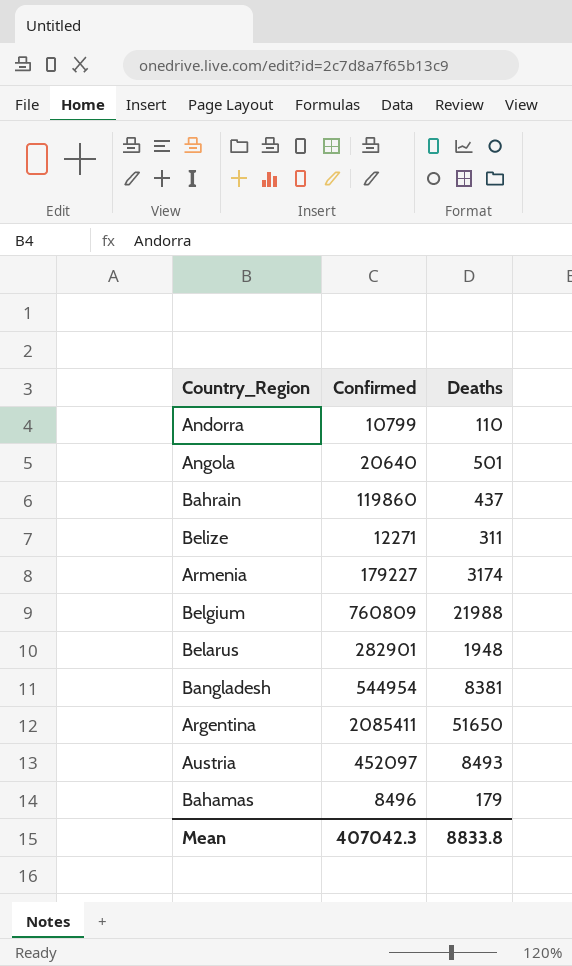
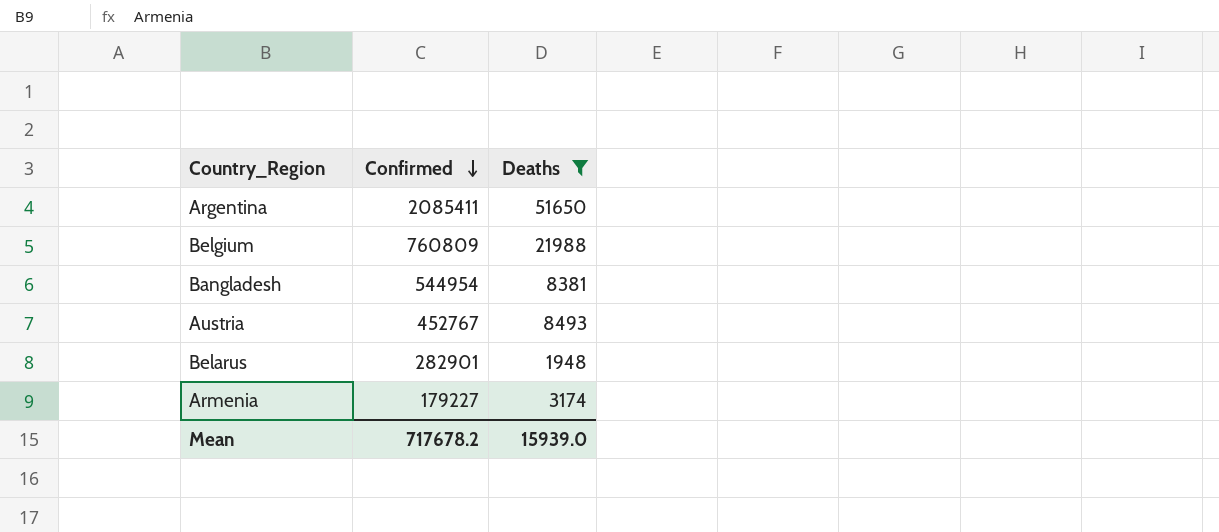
filter: none -> Deaths >= 1948
row order: none -> Confirmed descending
Austria | Confirmed: 452097 -> 452767
Mean | Confirmed: 407042.3 -> 717678.2
Mean | Deaths: 8833.8 -> 15939.0

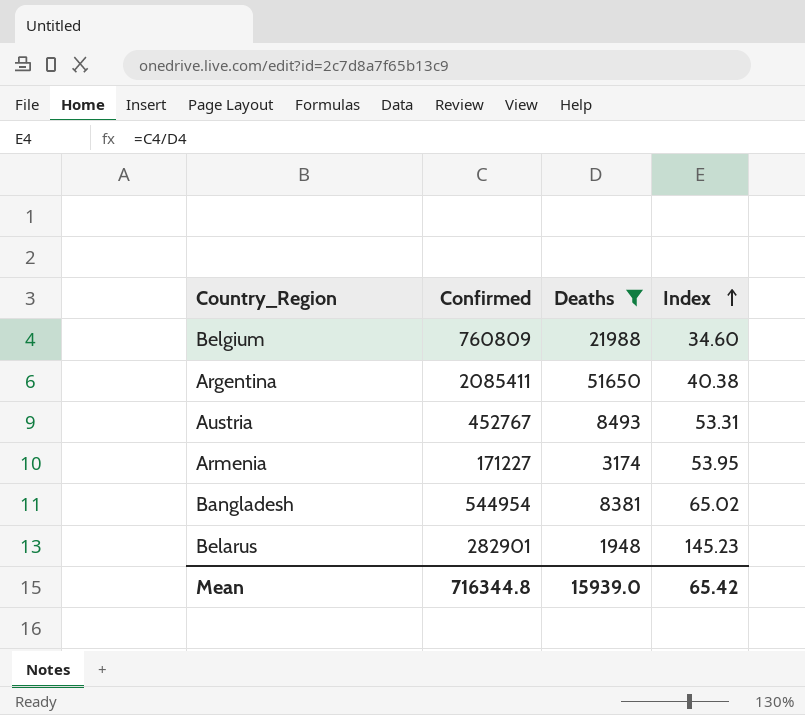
row order: Confirmed descending -> Index ascending
column Index | formula: none -> [Confirmed] / [Deaths]
Armenia | Confirmed: 179227 -> 171227
Mean | Confirmed: 717678.2 -> 716344.8

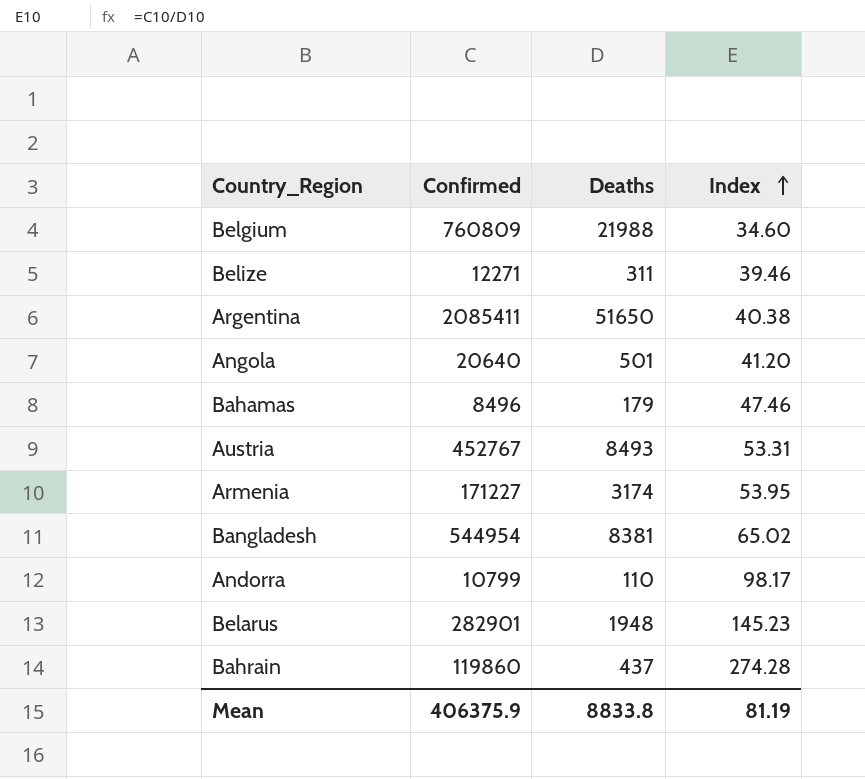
filter: Deaths >= 1948 -> none
Mean | Confirmed: 716344.8 -> 406375.9
Mean | Deaths: 15939.0 -> 8833.8
Mean | Index: 65.42 -> 81.19

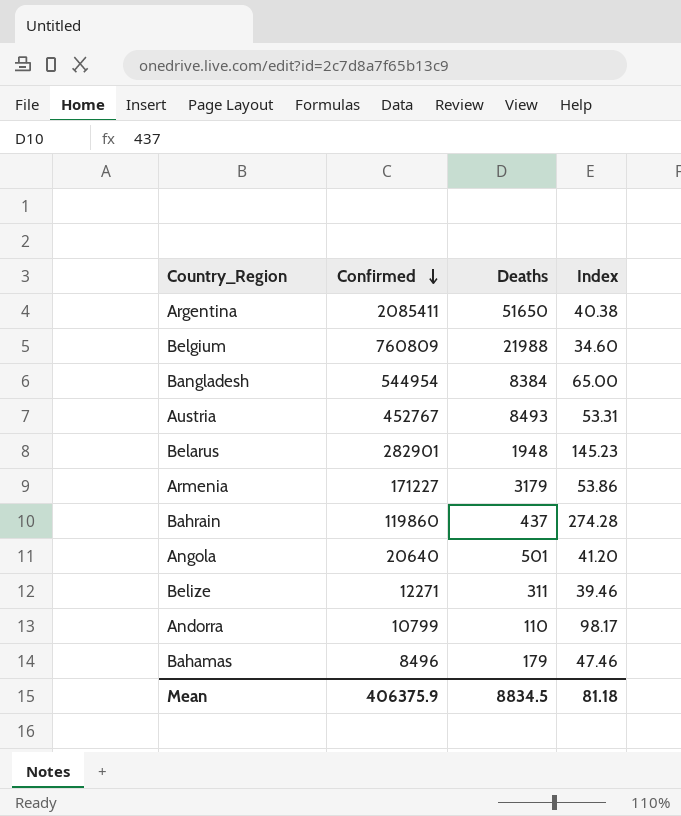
row order: Index ascending -> Confirmed descending
Bangladesh | Deaths: 8381 -> 8384
Bangladesh | Index: 65.02 -> 65.00
Armenia | Deaths: 3174 -> 3179
Armenia | Index: 53.95 -> 53.86
Mean | Deaths: 8833.8 -> 8834.5
Mean | Index: 81.19 -> 81.18

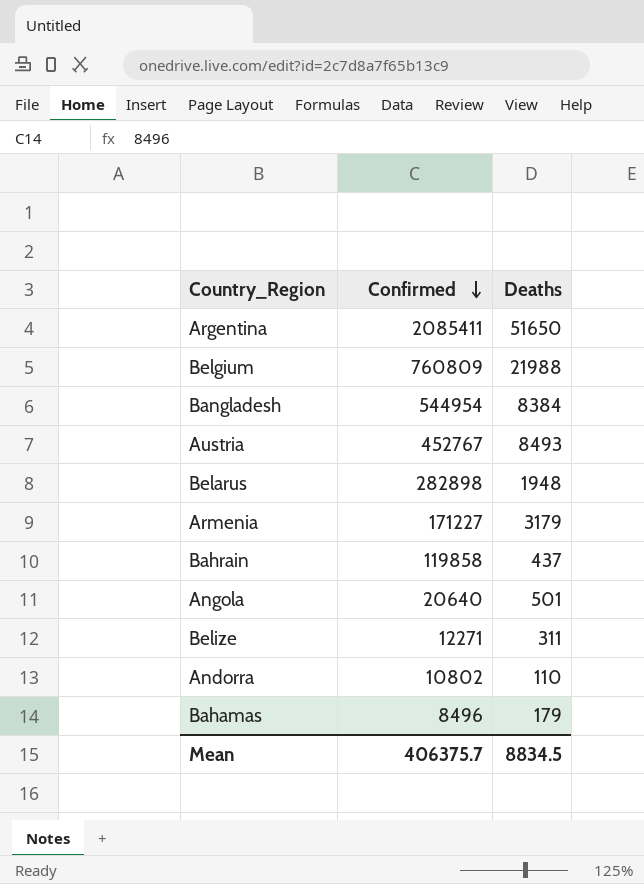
column Index | formula: [Confirmed] / [Deaths] -> none
Belarus | Confirmed: 282901 -> 282898
Bahrain | Confirmed: 119860 -> 119858
Andorra | Confirmed: 10799 -> 10802
Mean | Confirmed: 406375.9 -> 406375.7

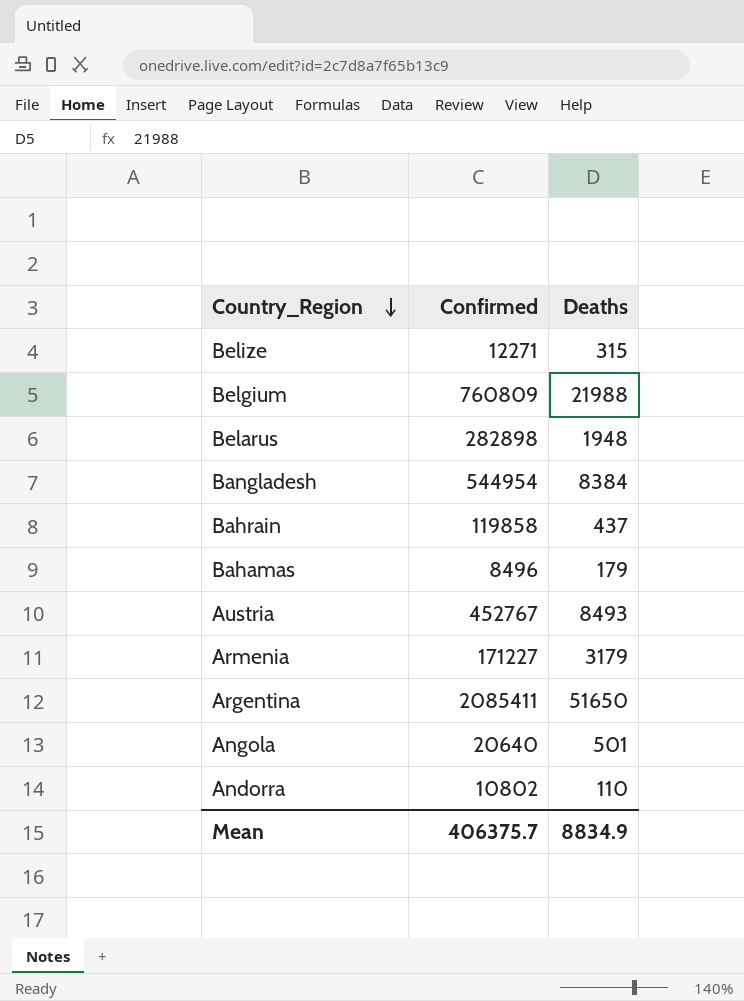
row order: Confirmed descending -> Country_Region descending
Belize | Deaths: 311 -> 315
Mean | Deaths: 8834.5 -> 8834.9

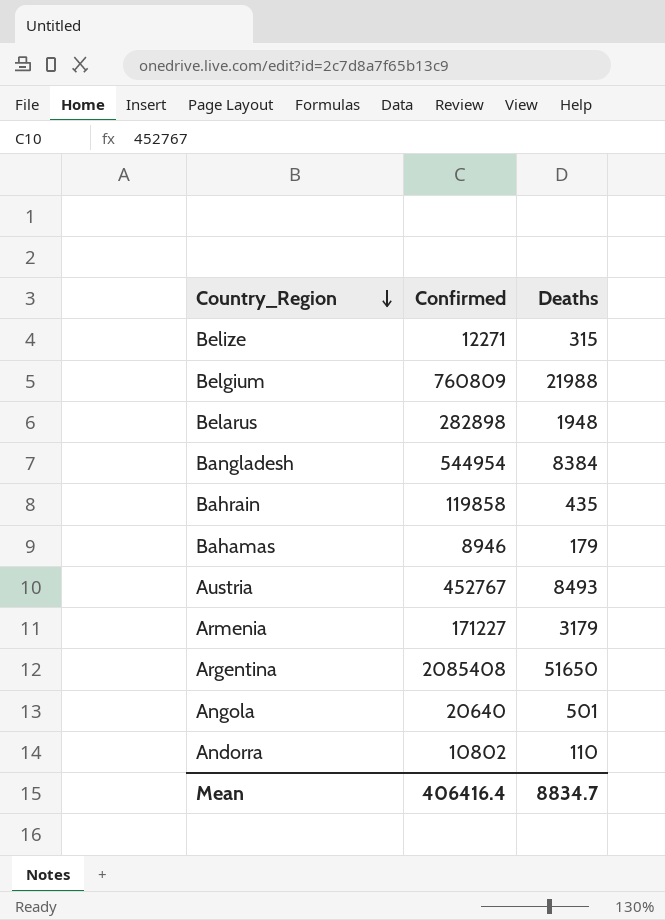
Bahrain | Deaths: 437 -> 435
Bahamas | Confirmed: 8496 -> 8946
Argentina | Confirmed: 2085411 -> 2085408
Mean | Confirmed: 406375.7 -> 406416.4
Mean | Deaths: 8834.9 -> 8834.7

